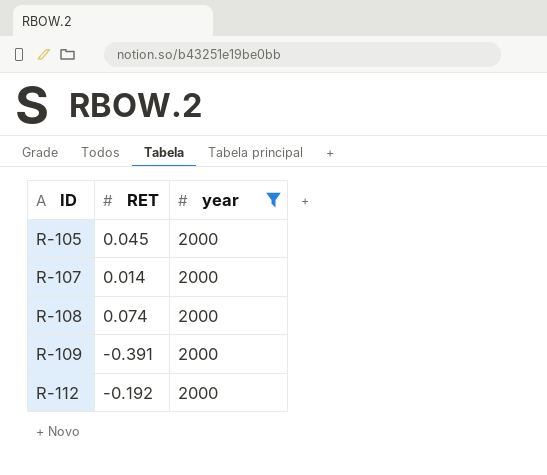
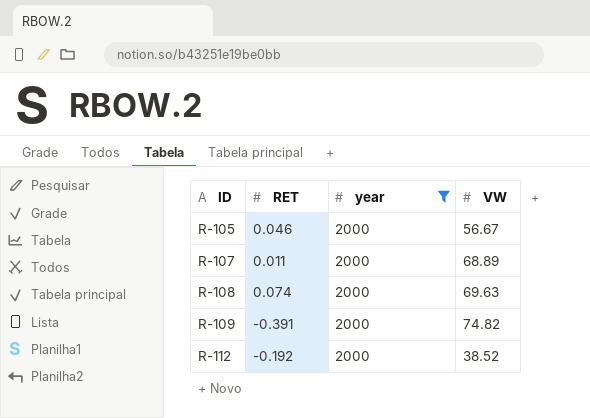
column VW | position: none -> 4
R-105 | RET: 0.045 -> 0.046
R-107 | RET: 0.014 -> 0.011

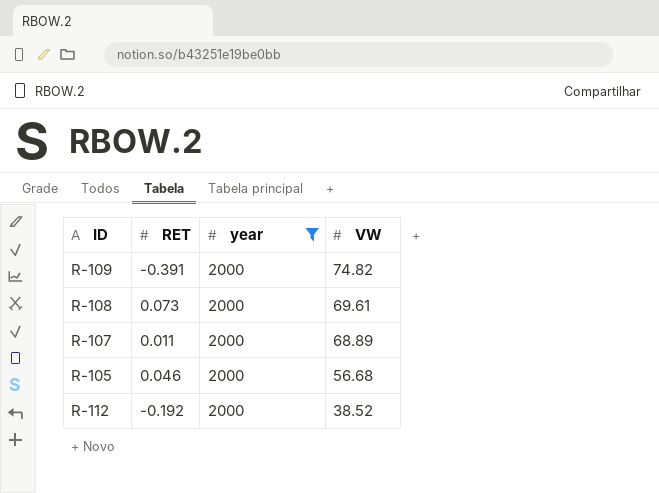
row order: ID ascending -> VW descending
R-108 | RET: 0.074 -> 0.073
R-108 | VW: 69.63 -> 69.61
R-105 | VW: 56.67 -> 56.68

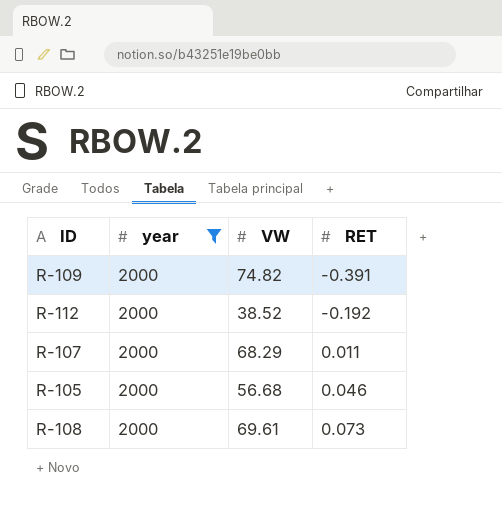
row order: VW descending -> RET ascending
column RET | position: 2 -> 4
R-107 | VW: 68.89 -> 68.29

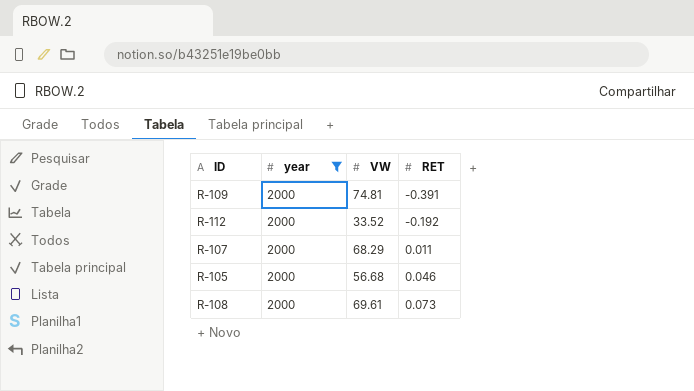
R-109 | VW: 74.82 -> 74.81
R-112 | VW: 38.52 -> 33.52

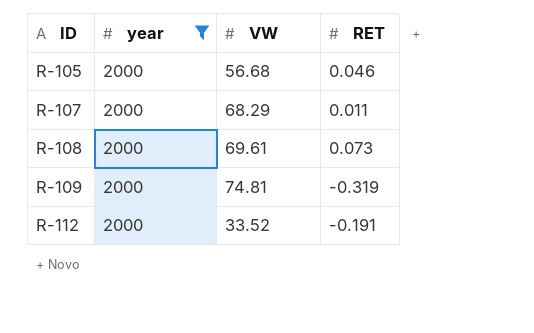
row order: RET ascending -> ID ascending
R-109 | RET: -0.391 -> -0.319
R-112 | RET: -0.192 -> -0.191

